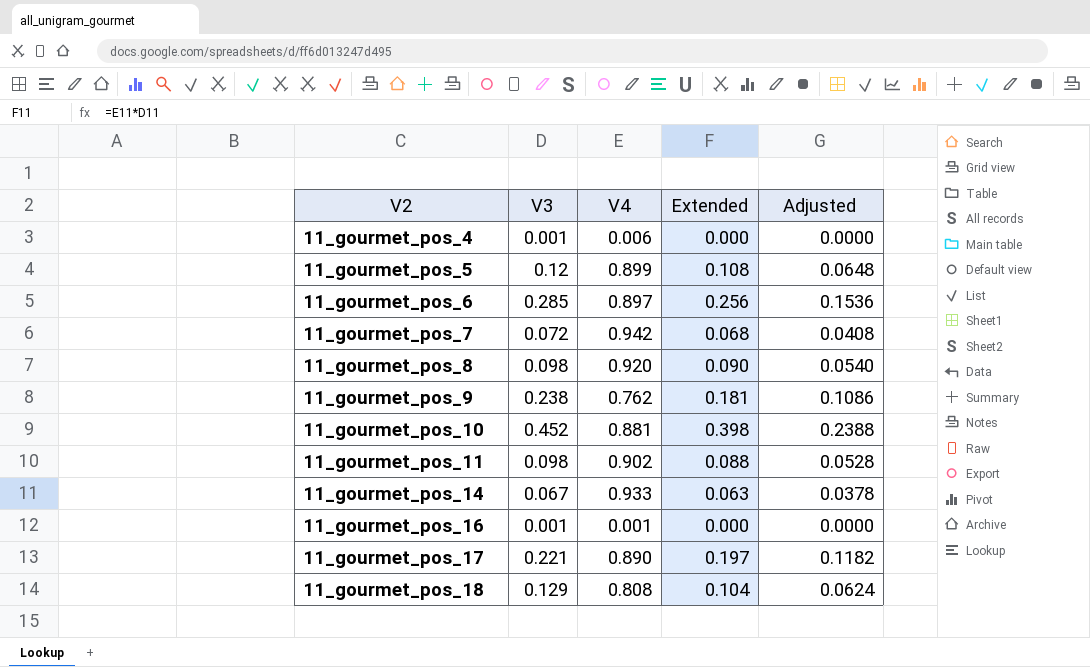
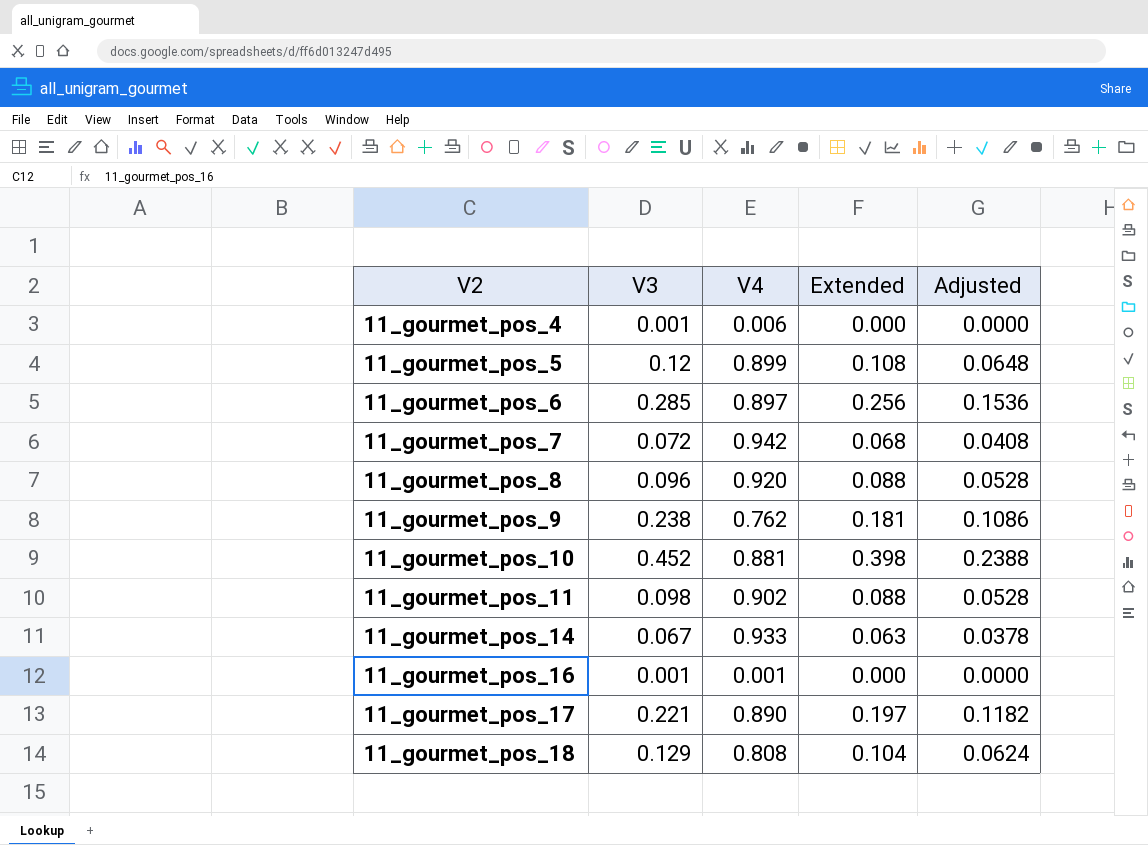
11_gourmet_pos_8 | V3: 0.098 -> 0.096
11_gourmet_pos_8 | Extended: 0.090 -> 0.088
11_gourmet_pos_8 | Adjusted: 0.0540 -> 0.0528

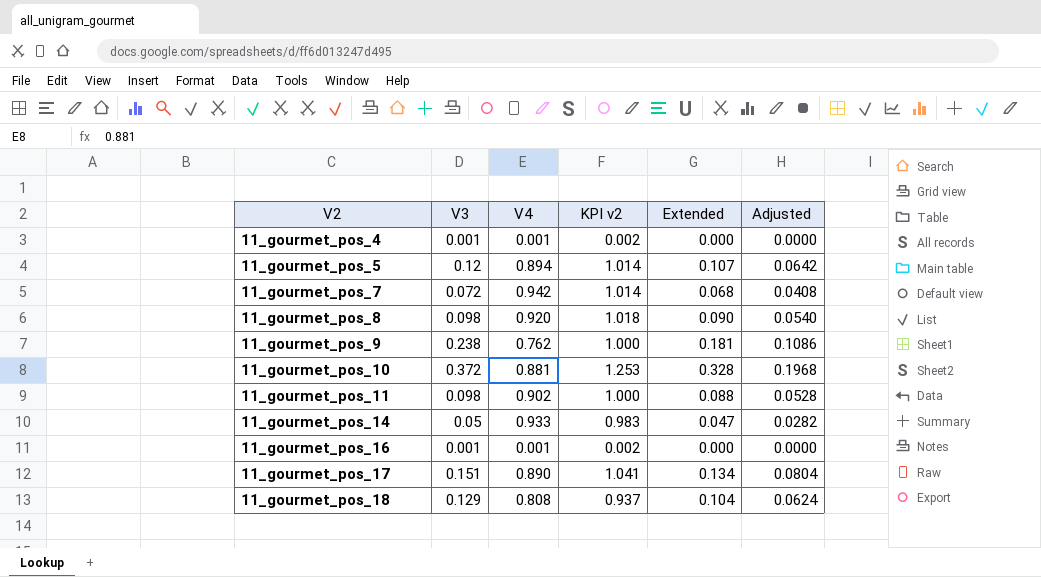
column KPI v2 | formula: none -> [V3] + [V4]
row 11_gourmet_pos_6: 0.285 | 0.897 | 0.256 | 0.1536 -> none
11_gourmet_pos_4 | V4: 0.006 -> 0.001
11_gourmet_pos_5 | V4: 0.899 -> 0.894
11_gourmet_pos_5 | Extended: 0.108 -> 0.107
11_gourmet_pos_5 | Adjusted: 0.0648 -> 0.0642
11_gourmet_pos_8 | V3: 0.096 -> 0.098
11_gourmet_pos_8 | Extended: 0.088 -> 0.090
11_gourmet_pos_8 | Adjusted: 0.0528 -> 0.0540
11_gourmet_pos_10 | V3: 0.452 -> 0.372
11_gourmet_pos_10 | Extended: 0.398 -> 0.328
11_gourmet_pos_10 | Adjusted: 0.2388 -> 0.1968
11_gourmet_pos_14 | V3: 0.067 -> 0.05
11_gourmet_pos_14 | Extended: 0.063 -> 0.047
11_gourmet_pos_14 | Adjusted: 0.0378 -> 0.0282
11_gourmet_pos_17 | V3: 0.221 -> 0.151
11_gourmet_pos_17 | Extended: 0.197 -> 0.134
11_gourmet_pos_17 | Adjusted: 0.1182 -> 0.0804

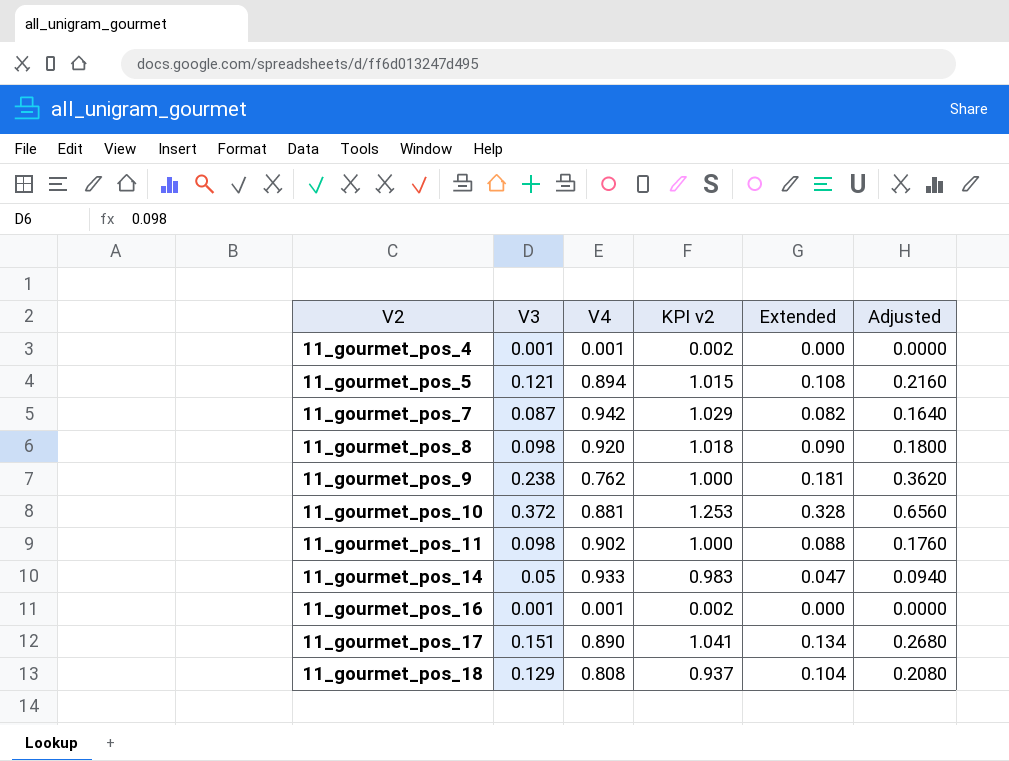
column Adjusted | formula: [Extended] * 0.6 -> [Extended] * 2
11_gourmet_pos_5 | V3: 0.12 -> 0.121
11_gourmet_pos_5 | KPI v2: 1.014 -> 1.015
11_gourmet_pos_5 | Extended: 0.107 -> 0.108
11_gourmet_pos_7 | V3: 0.072 -> 0.087
11_gourmet_pos_7 | KPI v2: 1.014 -> 1.029
11_gourmet_pos_7 | Extended: 0.068 -> 0.082

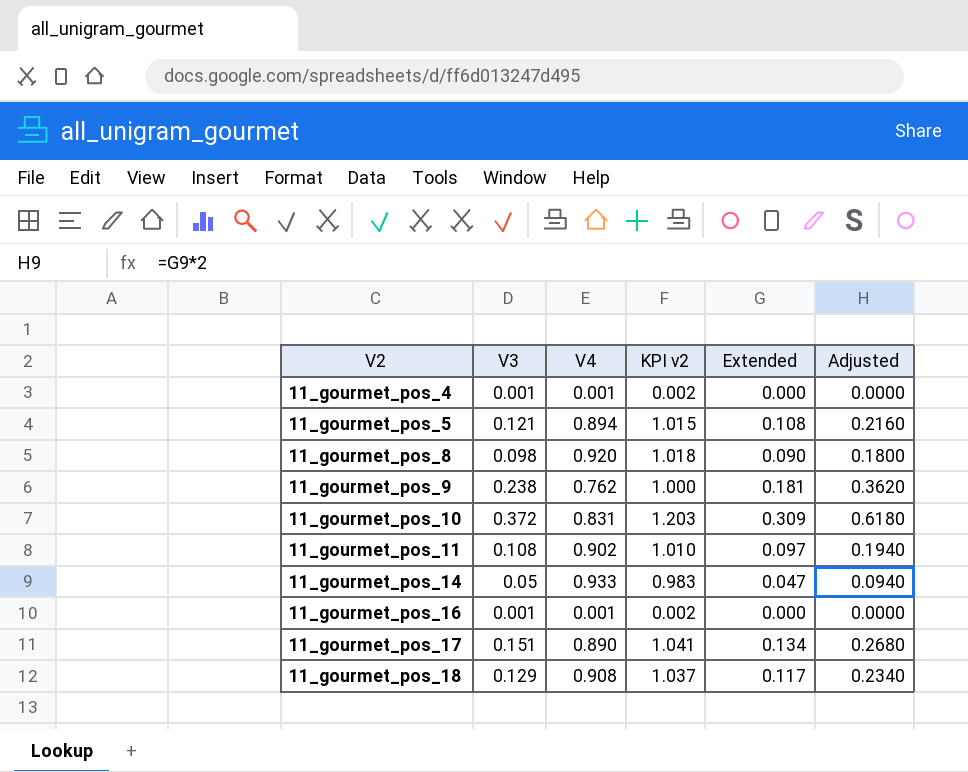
row 11_gourmet_pos_7: 0.087 | 0.942 | 1.029 | 0.082 | 0.1640 -> none
11_gourmet_pos_10 | V4: 0.881 -> 0.831
11_gourmet_pos_10 | KPI v2: 1.253 -> 1.203
11_gourmet_pos_10 | Extended: 0.328 -> 0.309
11_gourmet_pos_10 | Adjusted: 0.6560 -> 0.6180
11_gourmet_pos_11 | V3: 0.098 -> 0.108
11_gourmet_pos_11 | KPI v2: 1.000 -> 1.010
11_gourmet_pos_11 | Extended: 0.088 -> 0.097
11_gourmet_pos_11 | Adjusted: 0.1760 -> 0.1940
11_gourmet_pos_18 | V4: 0.808 -> 0.908
11_gourmet_pos_18 | KPI v2: 0.937 -> 1.037
11_gourmet_pos_18 | Extended: 0.104 -> 0.117
11_gourmet_pos_18 | Adjusted: 0.2080 -> 0.2340

